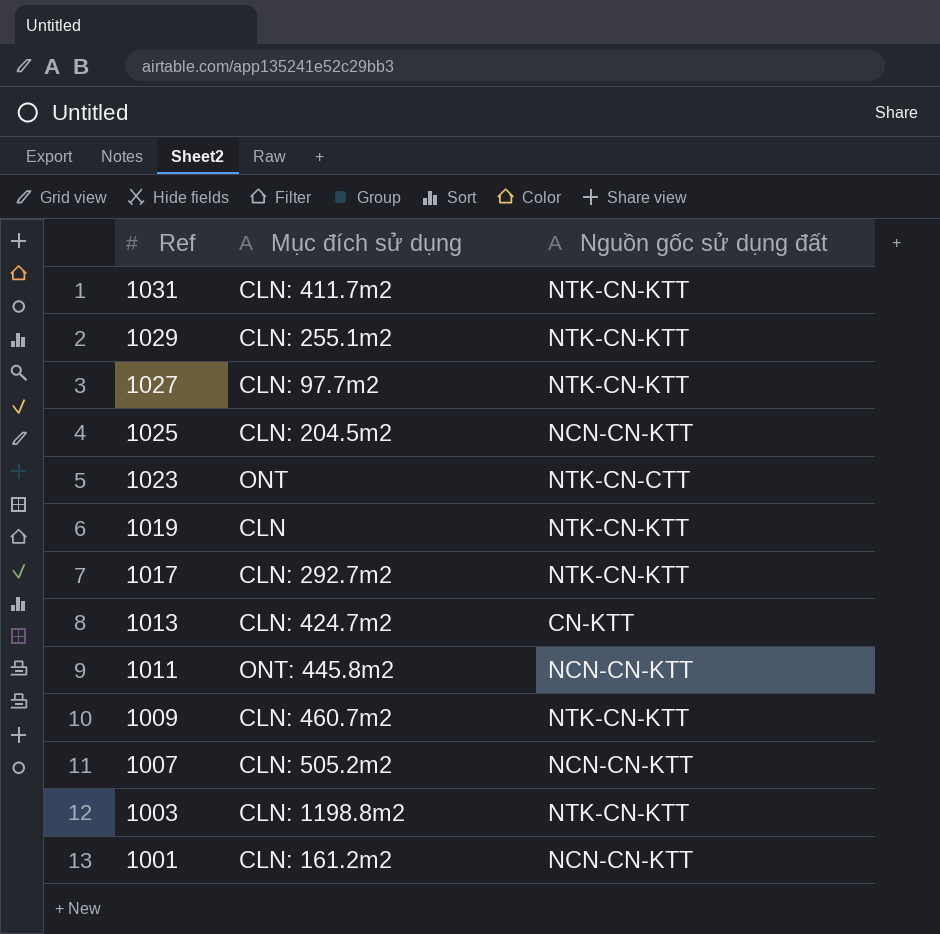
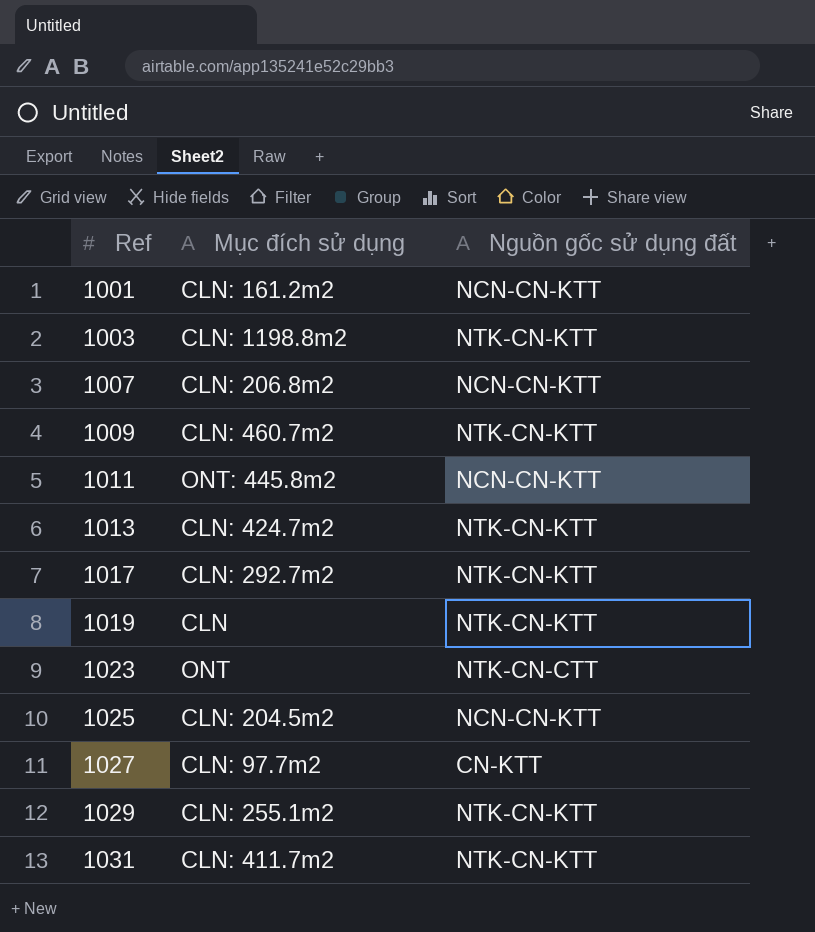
row order: Ref descending -> Ref ascending
1007 | Mục đích sử dụng: CLN: 505.2m2 -> CLN: 206.8m2
1013 | Nguồn gốc sử dụng đất: CN-KTT -> NTK-CN-KTT
1027 | Nguồn gốc sử dụng đất: NTK-CN-KTT -> CN-KTT

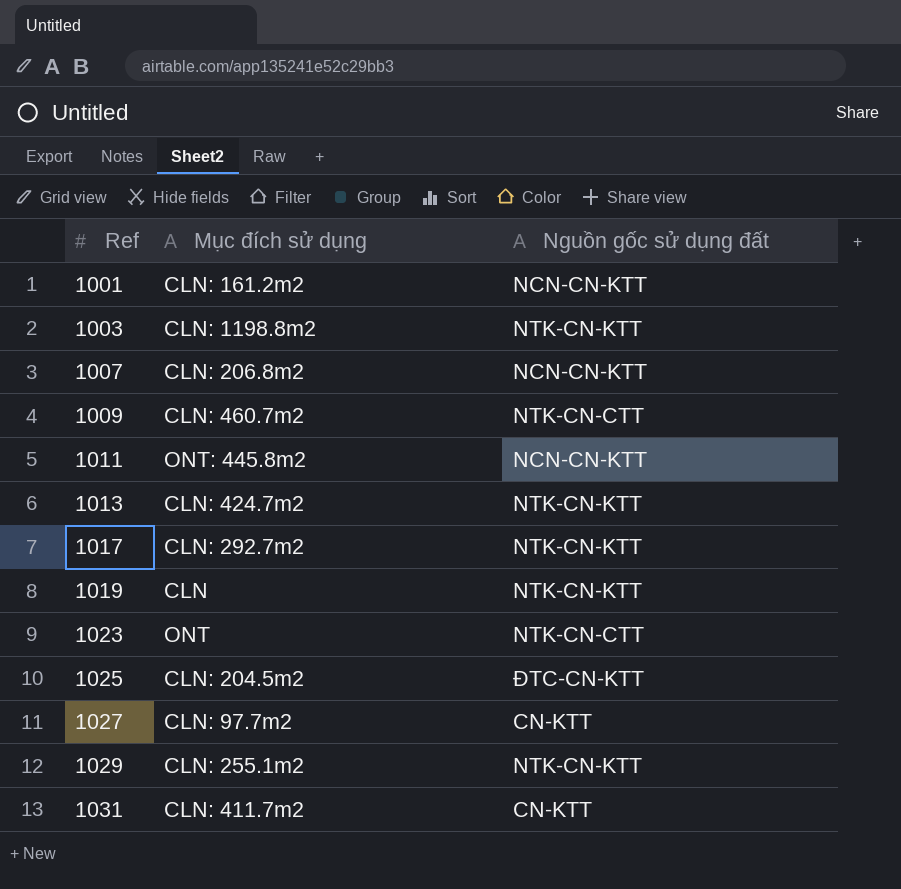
1009 | Nguồn gốc sử dụng đất: NTK-CN-KTT -> NTK-CN-CTT
1025 | Nguồn gốc sử dụng đất: NCN-CN-KTT -> ĐTC-CN-KTT
1031 | Nguồn gốc sử dụng đất: NTK-CN-KTT -> CN-KTT

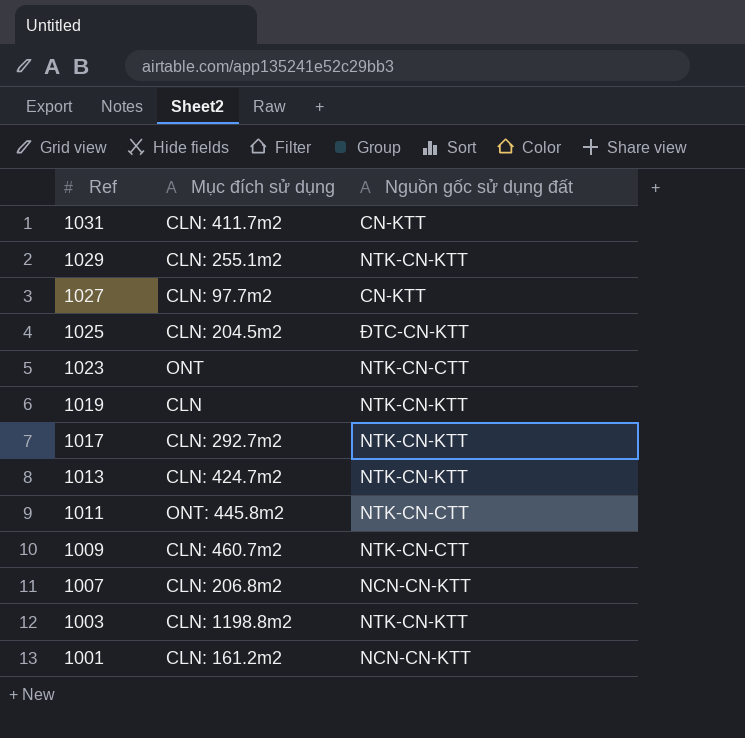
row order: Ref ascending -> Ref descending
1011 | Nguồn gốc sử dụng đất: NCN-CN-KTT -> NTK-CN-CTT

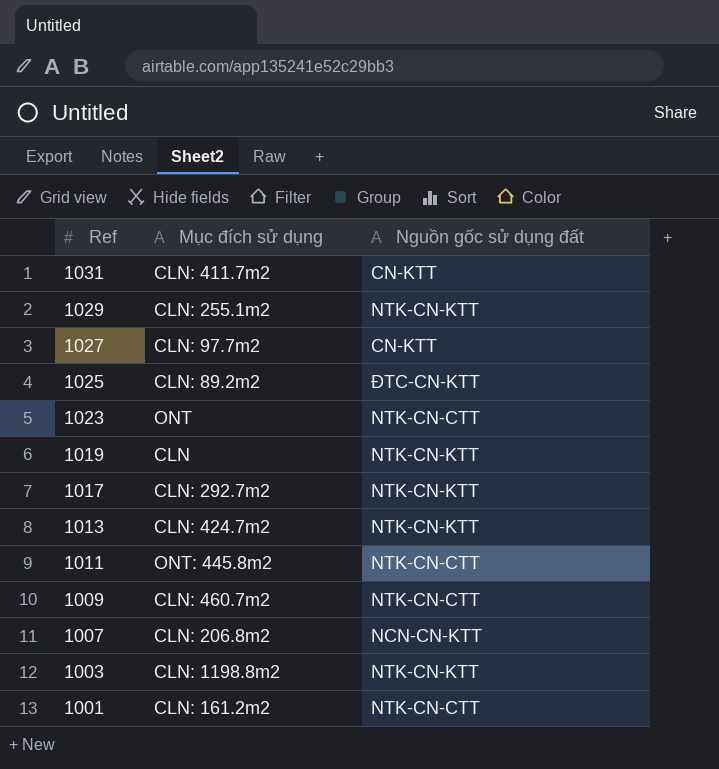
1025 | Mục đích sử dụng: CLN: 204.5m2 -> CLN: 89.2m2
1001 | Nguồn gốc sử dụng đất: NCN-CN-KTT -> NTK-CN-CTT

